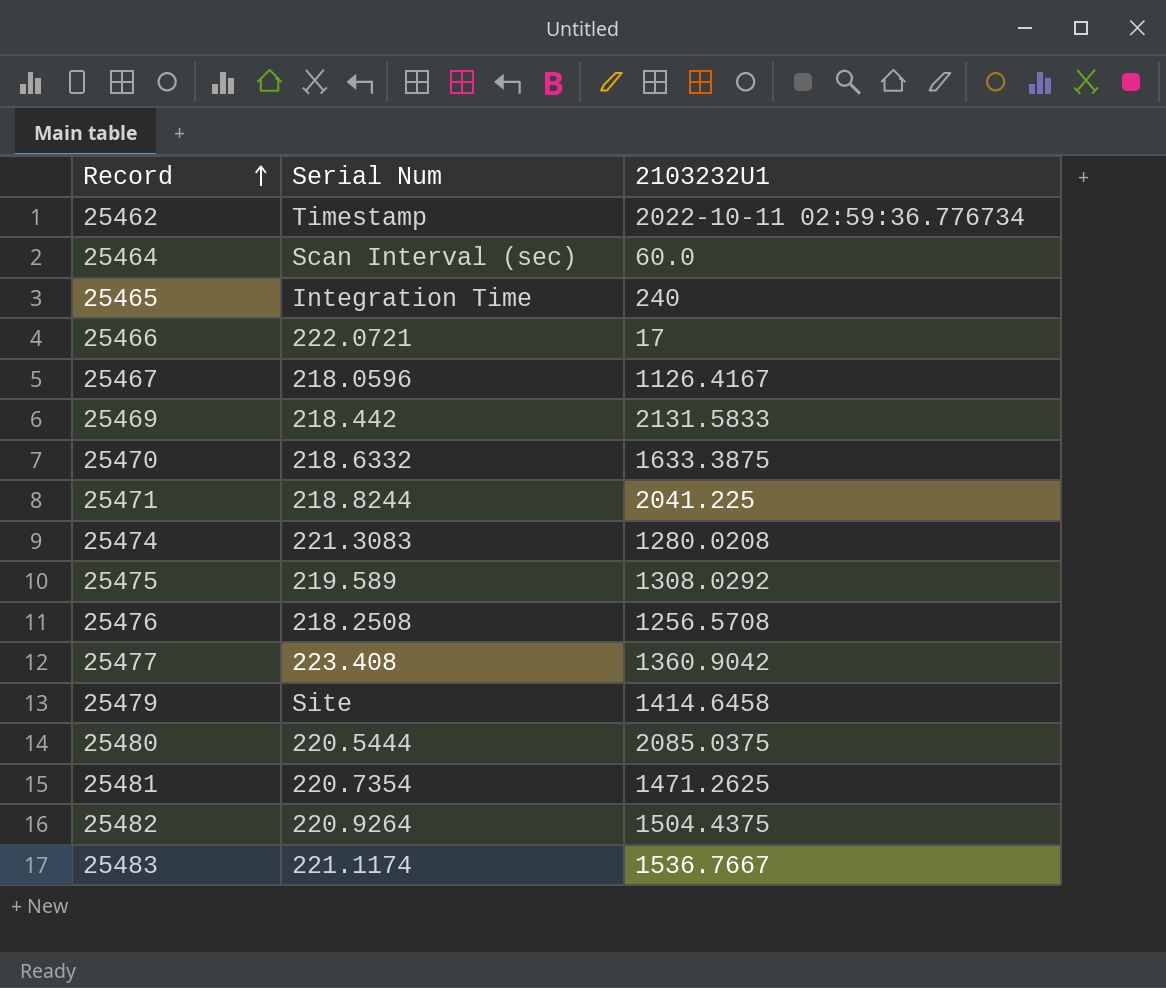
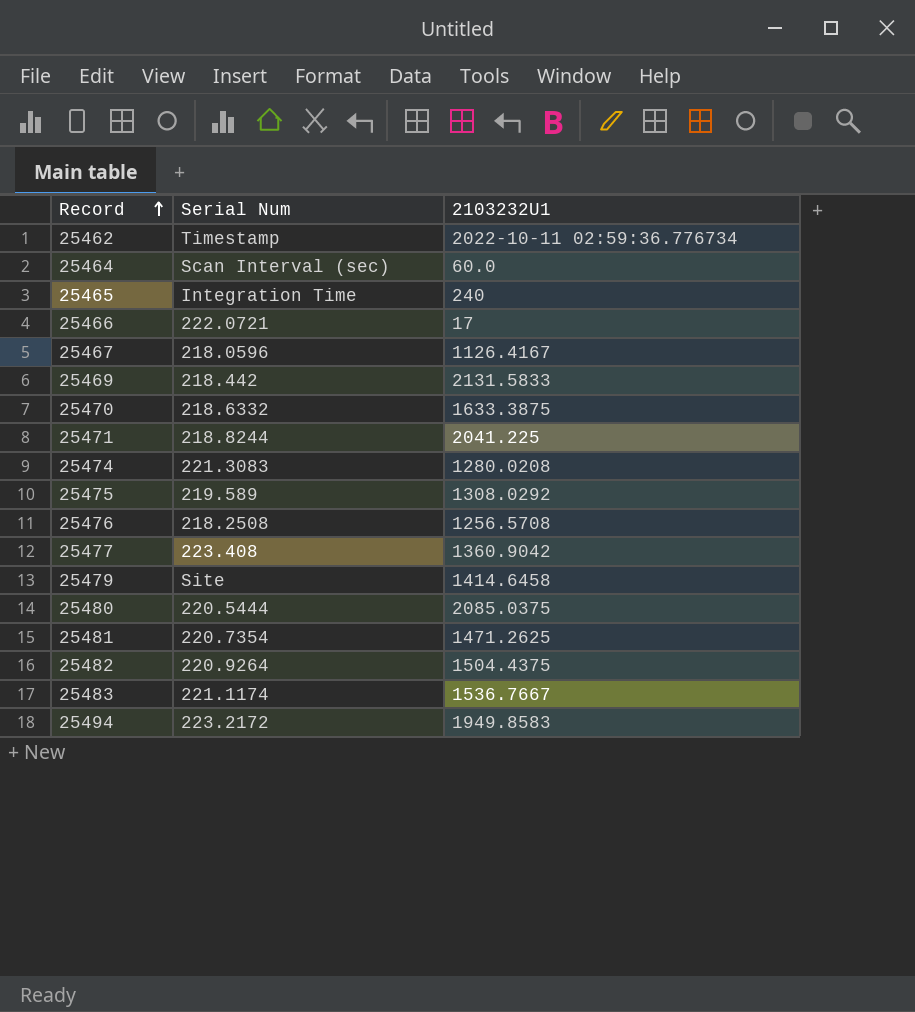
row 25494: none -> 223.2172 | 1949.8583

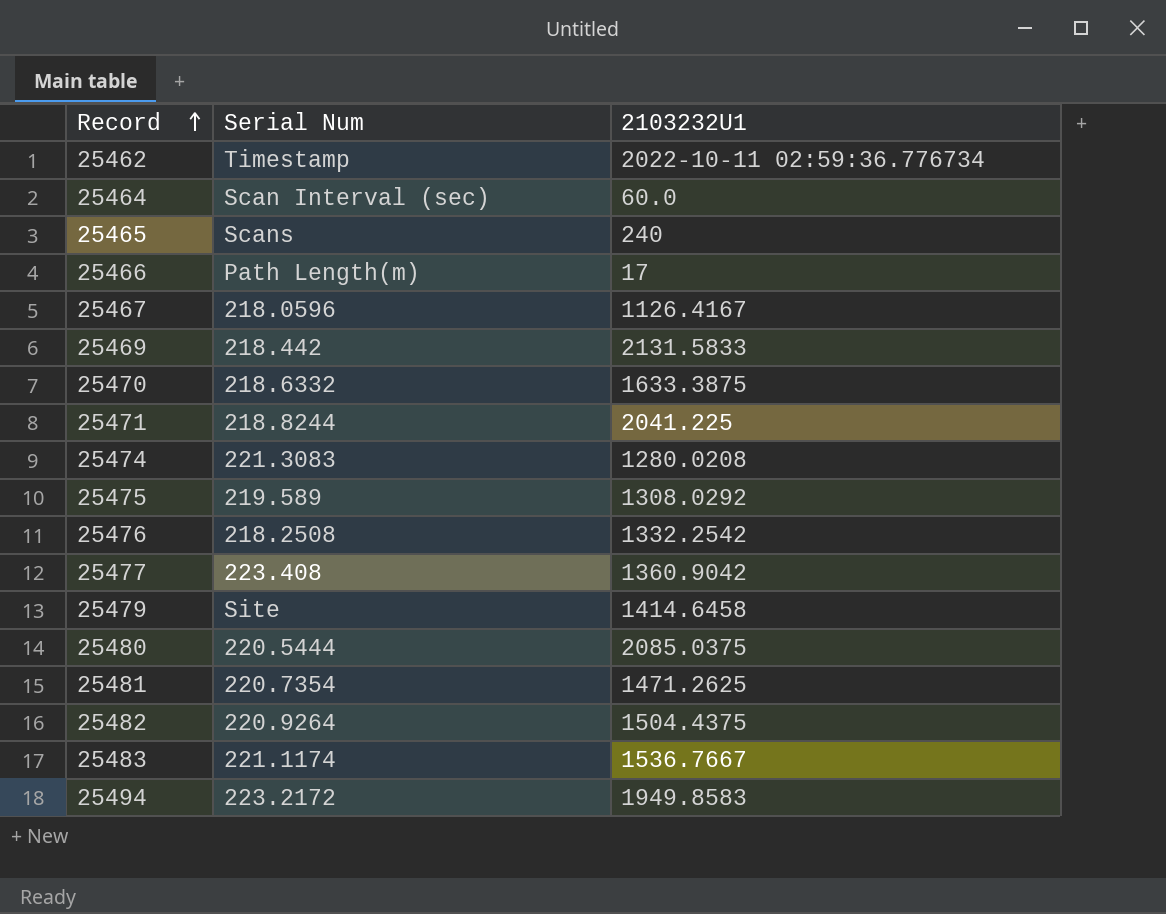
25465 | Serial Num: Integration Time -> Scans
25466 | Serial Num: 222.0721 -> Path Length(m)
25476 | 2103232U1: 1256.5708 -> 1332.2542

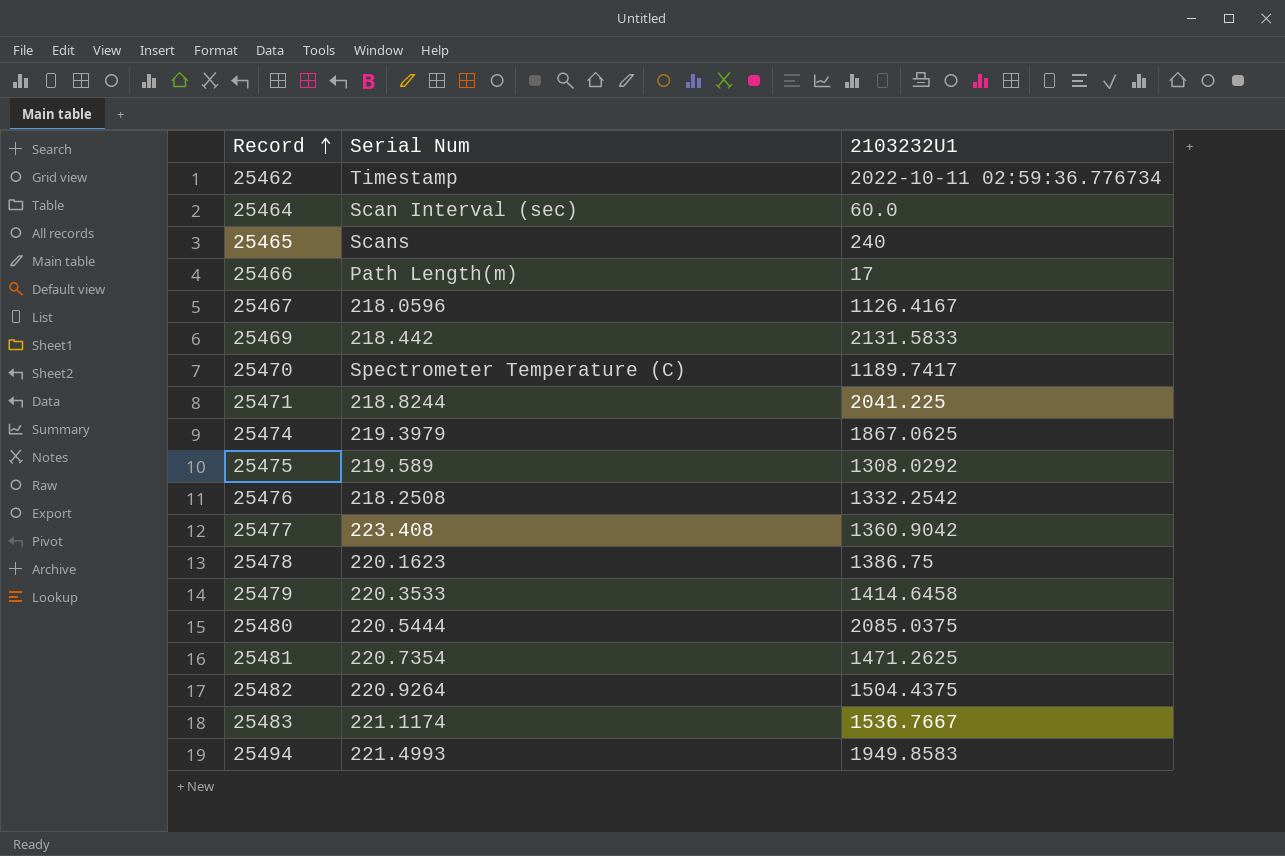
25470 | Serial Num: 218.6332 -> Spectrometer Temperature (C)
25470 | 2103232U1: 1633.3875 -> 1189.7417
25474 | Serial Num: 221.3083 -> 219.3979
25474 | 2103232U1: 1280.0208 -> 1867.0625
row 25478: none -> 220.1623 | 1386.75
25479 | Serial Num: Site -> 220.3533
25494 | Serial Num: 223.2172 -> 221.4993

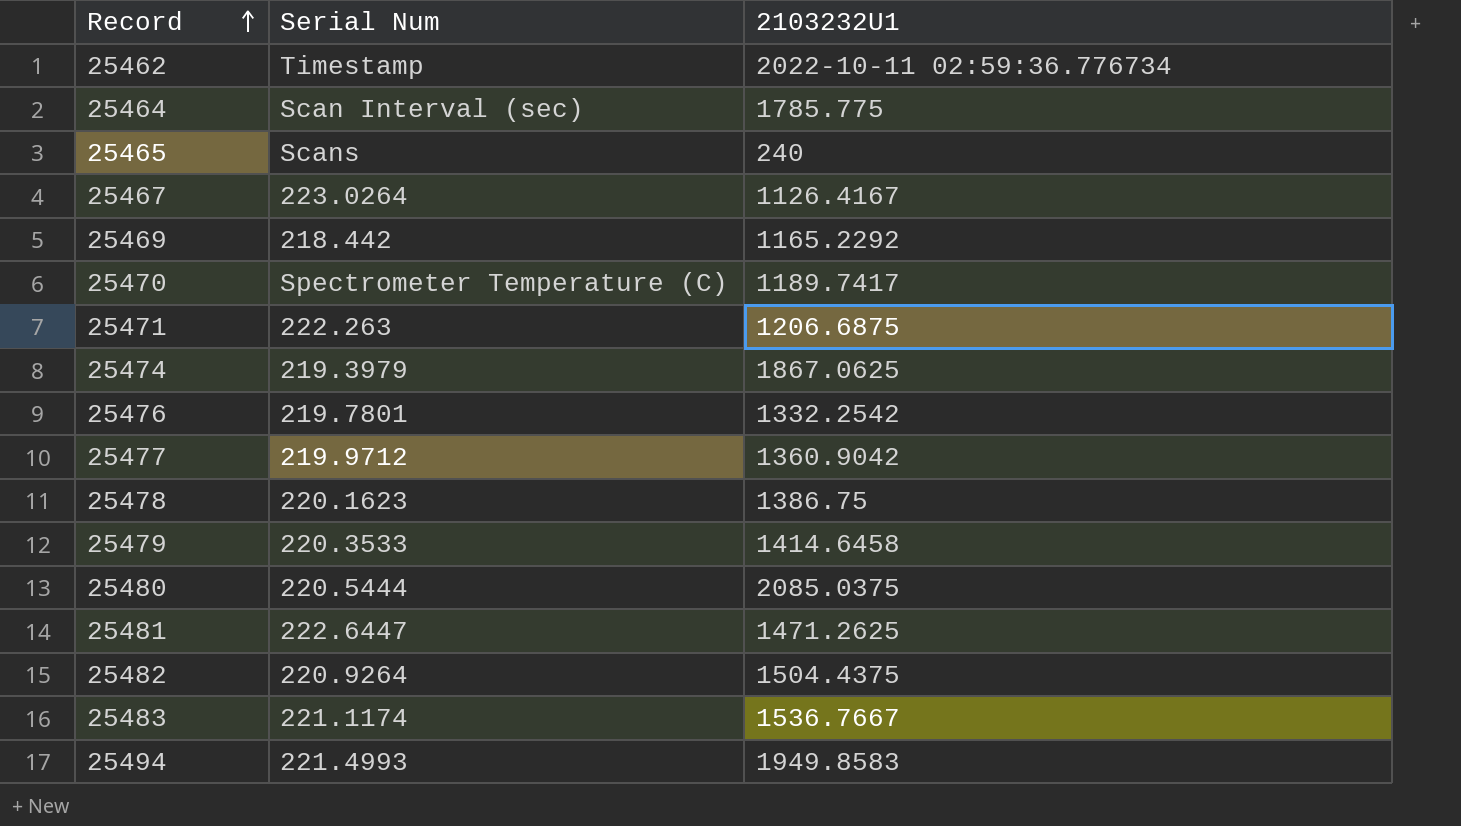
row 25466: Path Length(m) | 17 -> none
row 25475: 219.589 | 1308.0292 -> none
25464 | 2103232U1: 60.0 -> 1785.775
25467 | Serial Num: 218.0596 -> 223.0264
25469 | 2103232U1: 2131.5833 -> 1165.2292
25471 | Serial Num: 218.8244 -> 222.263
25471 | 2103232U1: 2041.225 -> 1206.6875
25476 | Serial Num: 218.2508 -> 219.7801
25477 | Serial Num: 223.408 -> 219.9712
25481 | Serial Num: 220.7354 -> 222.6447

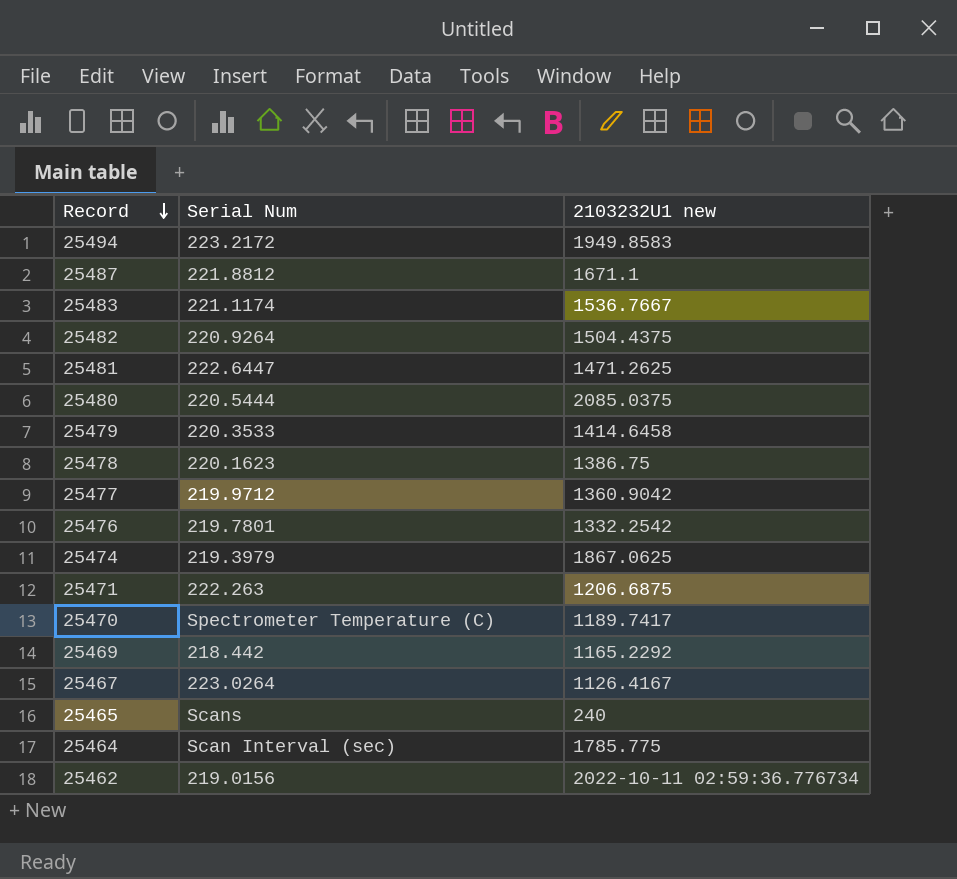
row order: Record ascending -> Record descending
column name: 2103232U1 -> 2103232U1 new
25494 | Serial Num: 221.4993 -> 223.2172
row 25487: none -> 221.8812 | 1671.1
25462 | Serial Num: Timestamp -> 219.0156

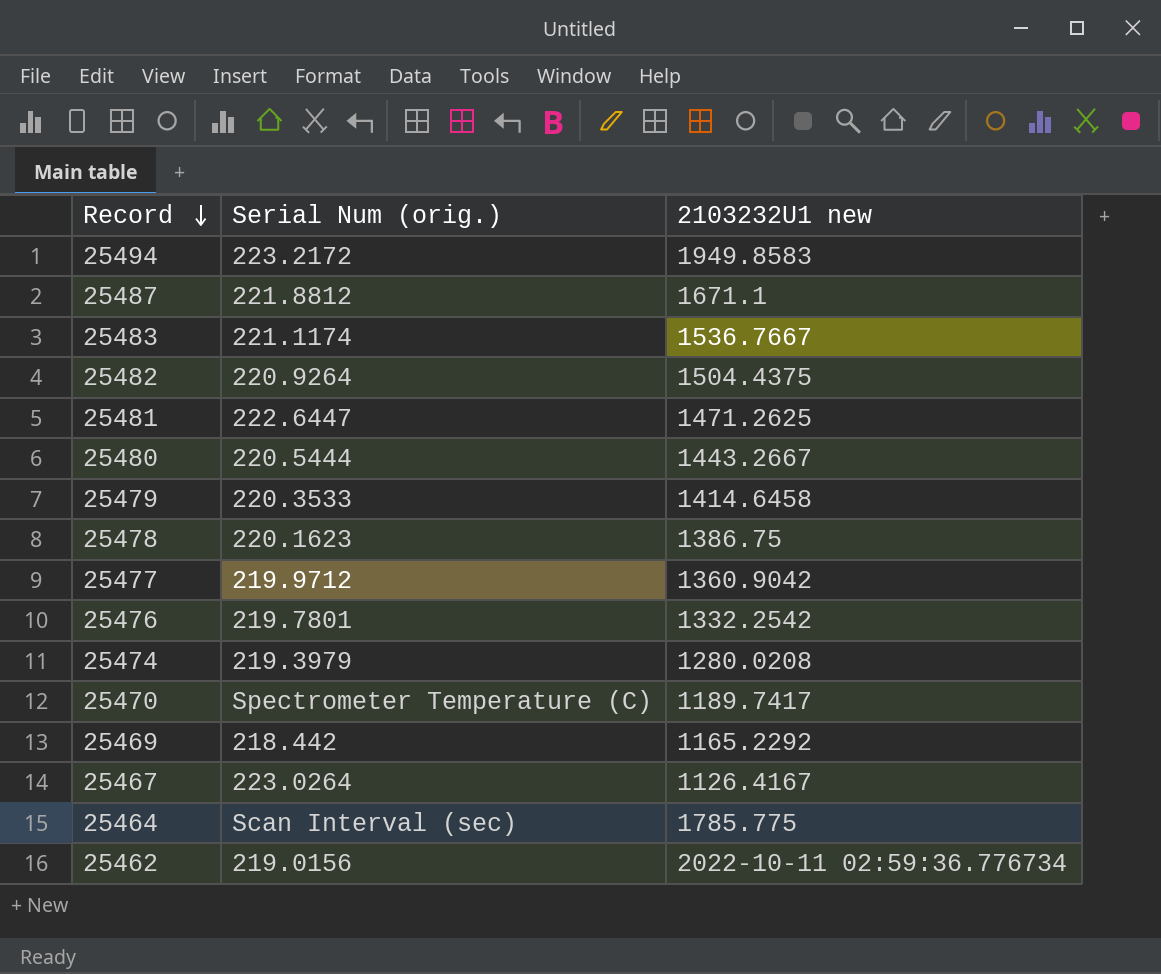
column name: Serial Num -> Serial Num (orig.)
row 25471: 222.263 | 1206.6875 -> none
row 25465: Scans | 240 -> none
25480 | 2103232U1 new: 2085.0375 -> 1443.2667
25474 | 2103232U1 new: 1867.0625 -> 1280.0208

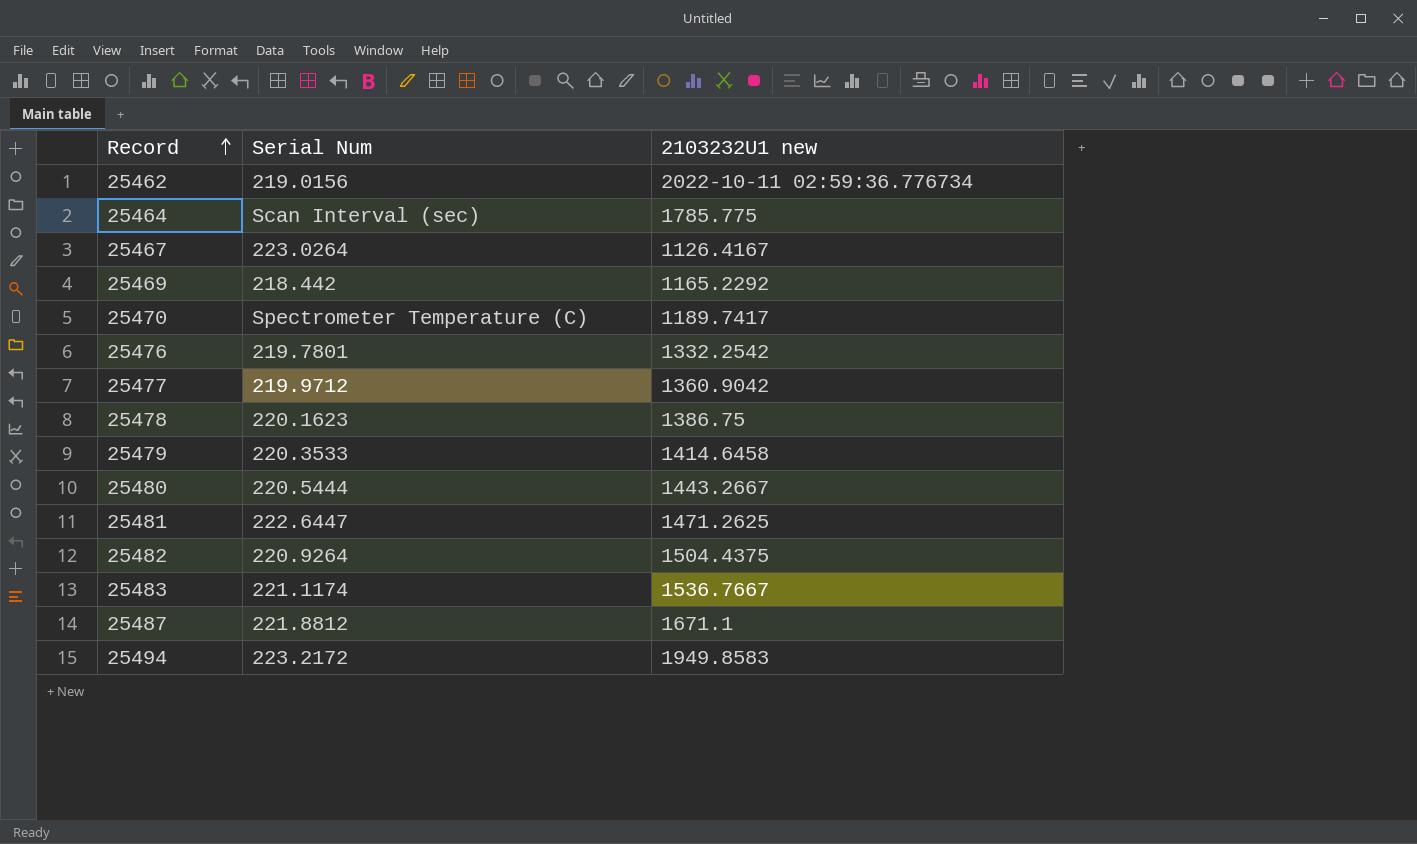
row order: Record descending -> Record ascending
column name: Serial Num (orig.) -> Serial Num
row 25474: 219.3979 | 1280.0208 -> none

